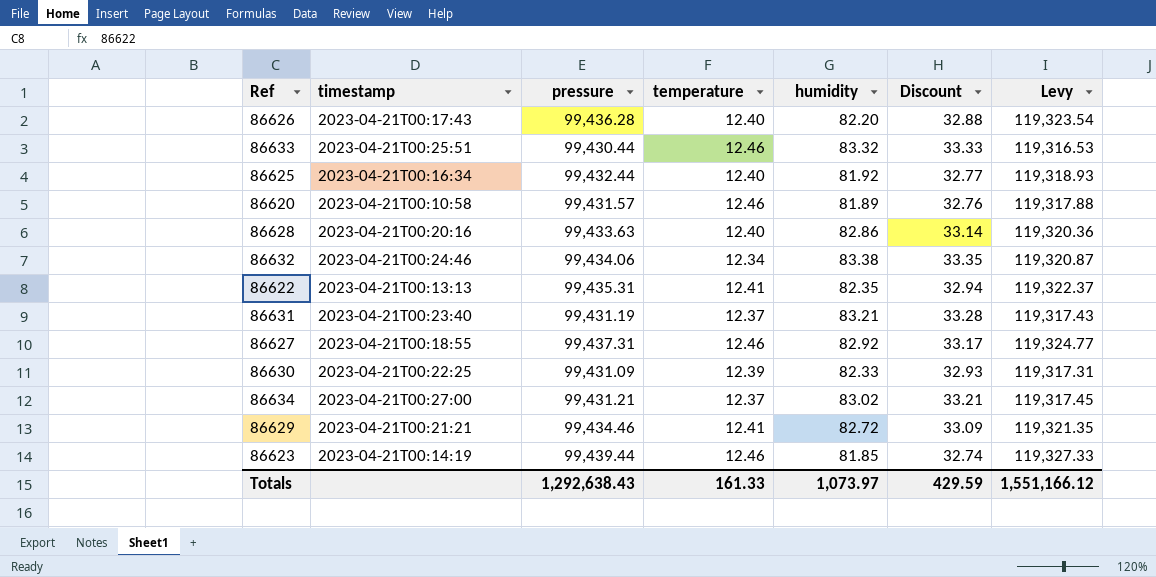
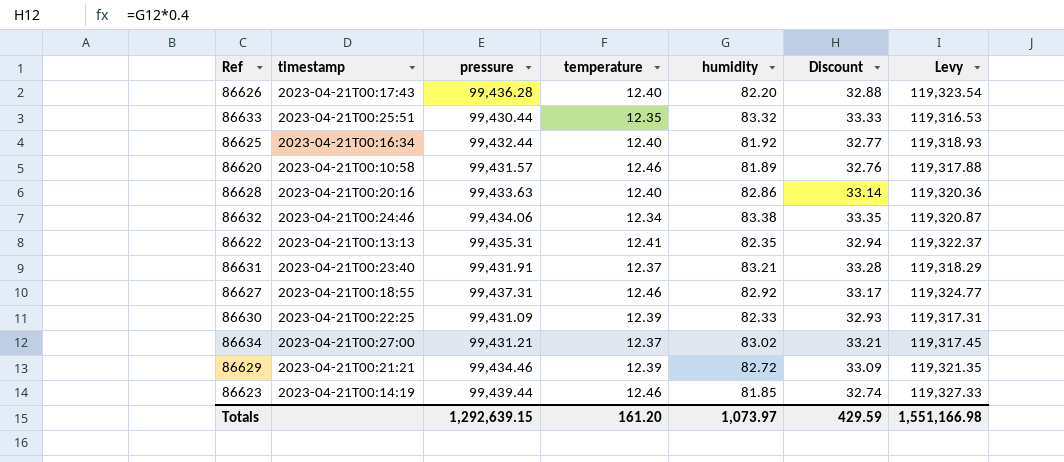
86633 | temperature: 12.46 -> 12.35
86631 | pressure: 99,431.19 -> 99,431.91
86631 | Levy: 119,317.43 -> 119,318.29
86629 | temperature: 12.41 -> 12.39
Totals | pressure: 1,292,638.43 -> 1,292,639.15
Totals | temperature: 161.33 -> 161.20
Totals | Levy: 1,551,166.12 -> 1,551,166.98

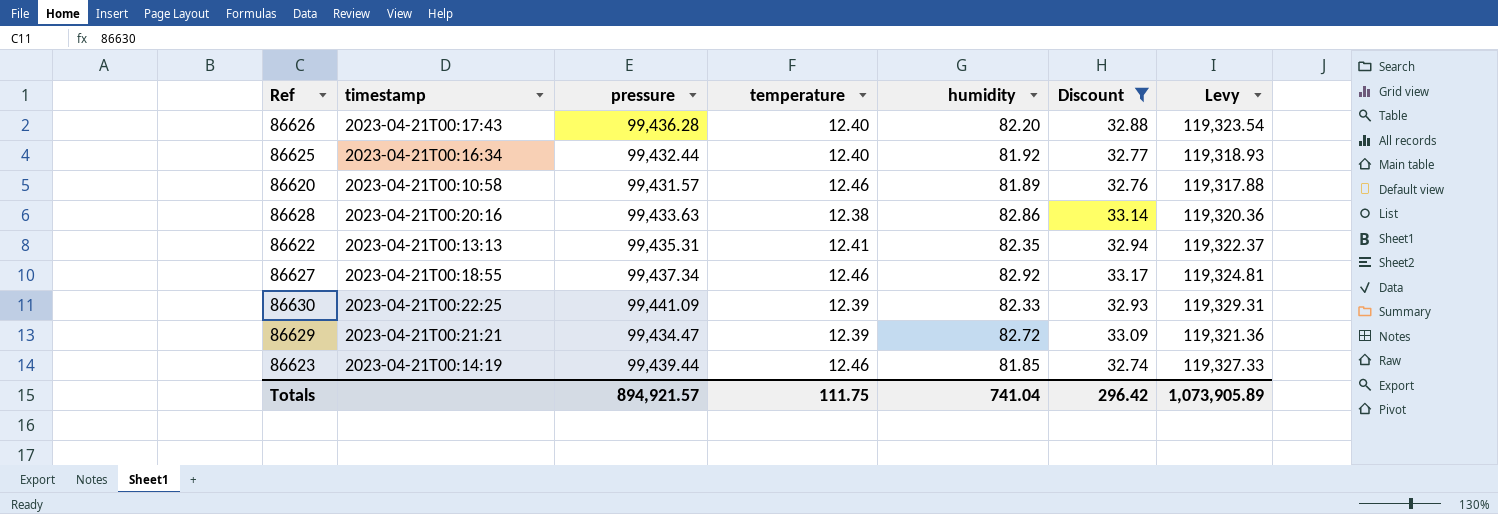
filter: none -> Discount <= 33.17
86628 | temperature: 12.40 -> 12.38
86627 | pressure: 99,437.31 -> 99,437.34
86627 | Levy: 119,324.77 -> 119,324.81
86630 | pressure: 99,431.09 -> 99,441.09
86630 | Levy: 119,317.31 -> 119,329.31
86629 | pressure: 99,434.46 -> 99,434.47
86629 | Levy: 119,321.35 -> 119,321.36
Totals | pressure: 1,292,639.15 -> 894,921.57
Totals | temperature: 161.20 -> 111.75
Totals | humidity: 1,073.97 -> 741.04
Totals | Discount: 429.59 -> 296.42
Totals | Levy: 1,551,166.98 -> 1,073,905.89

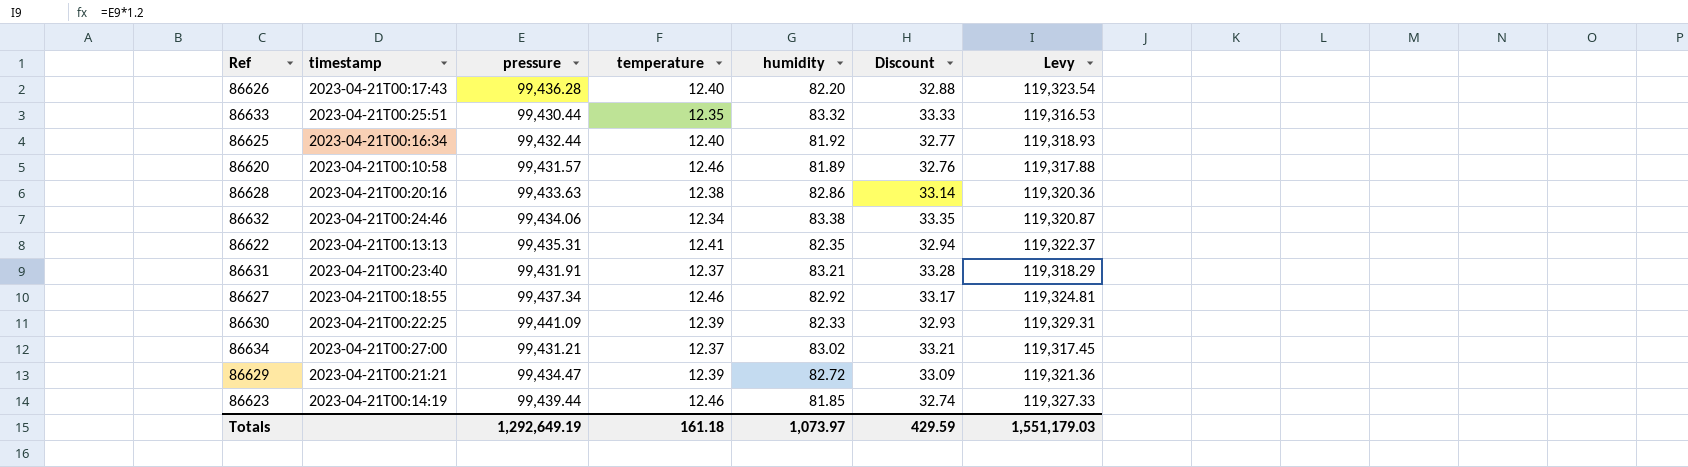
filter: Discount <= 33.17 -> none
Totals | pressure: 894,921.57 -> 1,292,649.19
Totals | temperature: 111.75 -> 161.18
Totals | humidity: 741.04 -> 1,073.97
Totals | Discount: 296.42 -> 429.59
Totals | Levy: 1,073,905.89 -> 1,551,179.03

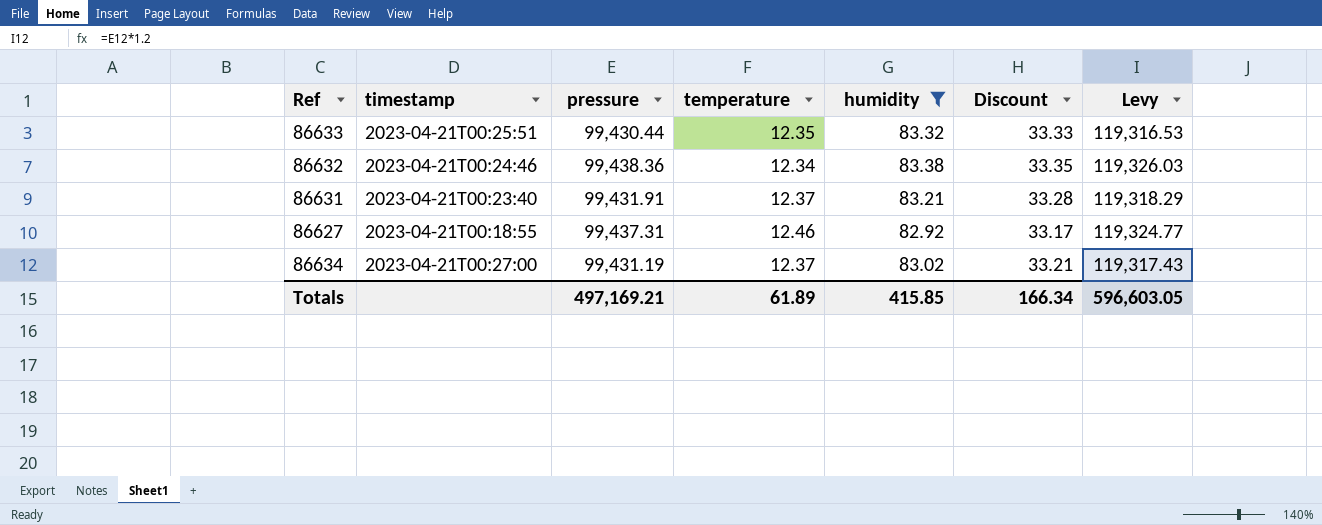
filter: none -> humidity >= 82.92
86632 | pressure: 99,434.06 -> 99,438.36
86632 | Levy: 119,320.87 -> 119,326.03
86627 | pressure: 99,437.34 -> 99,437.31
86627 | Levy: 119,324.81 -> 119,324.77
86634 | pressure: 99,431.21 -> 99,431.19
86634 | Levy: 119,317.45 -> 119,317.43
Totals | pressure: 1,292,649.19 -> 497,169.21
Totals | temperature: 161.18 -> 61.89
Totals | humidity: 1,073.97 -> 415.85
Totals | Discount: 429.59 -> 166.34
Totals | Levy: 1,551,179.03 -> 596,603.05

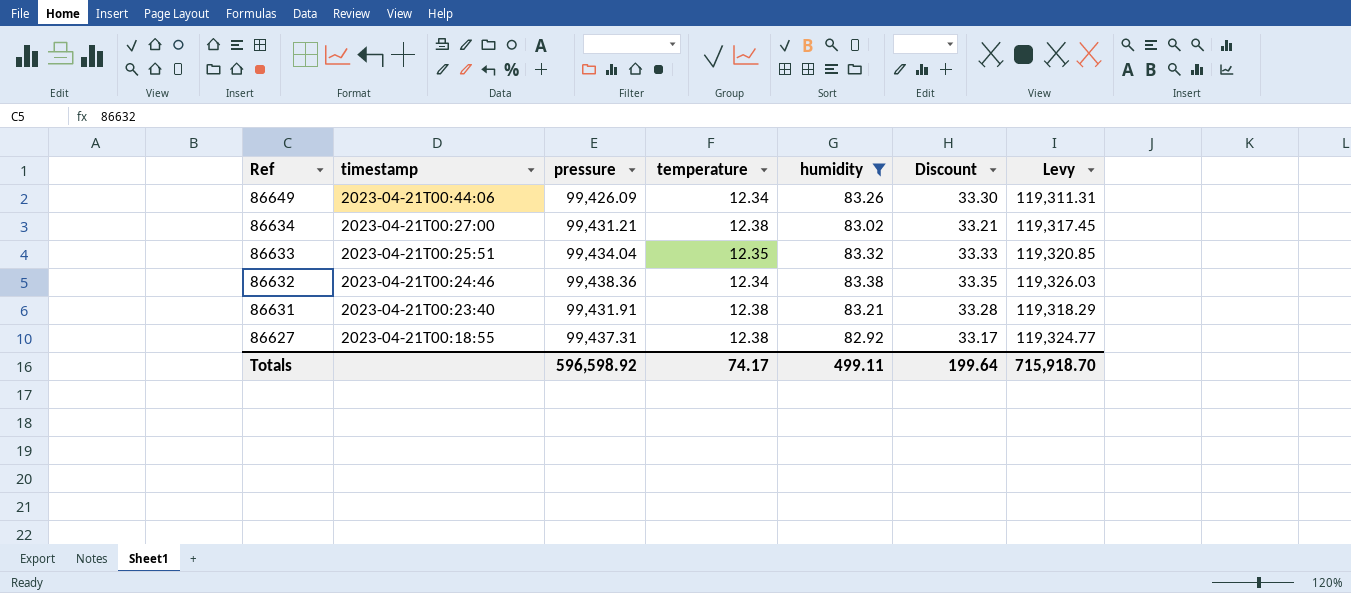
row order: none -> Ref descending
row 86649: none -> 2023-04-21T00:44:06 | 99,426.09 | 12.34 | 83.26 | 33.30 | 119,311.31
86634 | pressure: 99,431.19 -> 99,431.21
86634 | temperature: 12.37 -> 12.38
86634 | Levy: 119,317.43 -> 119,317.45
86633 | pressure: 99,430.44 -> 99,434.04
86633 | Levy: 119,316.53 -> 119,320.85
86631 | temperature: 12.37 -> 12.38
86627 | temperature: 12.46 -> 12.38
Totals | pressure: 497,169.21 -> 596,598.92
Totals | temperature: 61.89 -> 74.17
Totals | humidity: 415.85 -> 499.11
Totals | Discount: 166.34 -> 199.64
Totals | Levy: 596,603.05 -> 715,918.70

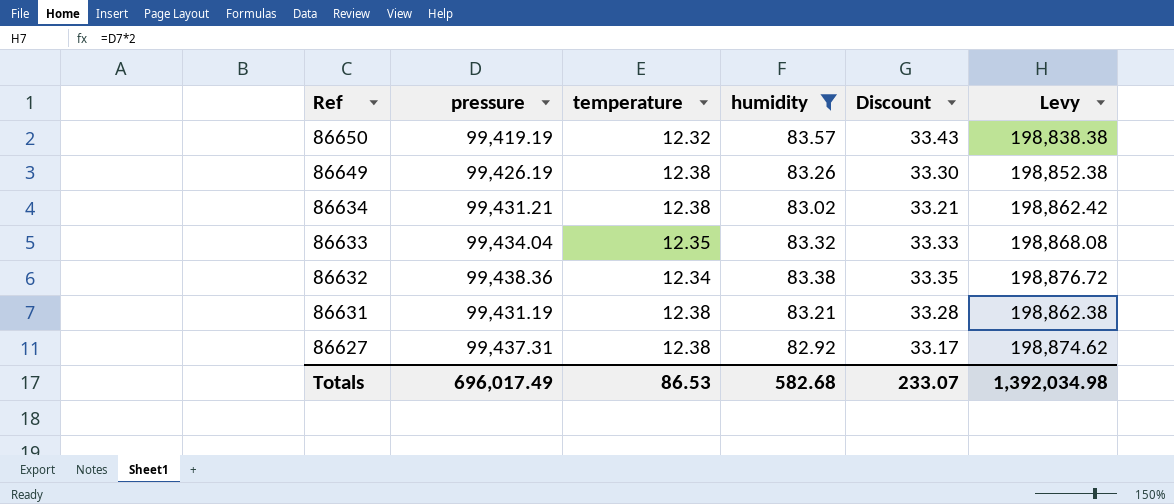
column timestamp | position: 2 -> none
column Levy | formula: [pressure] * 1.2 -> [pressure] * 2
row 86650: none -> 99,419.19 | 12.32 | 83.57 | 33.43 | 198,838.38
86649 | pressure: 99,426.09 -> 99,426.19
86649 | temperature: 12.34 -> 12.38
86631 | pressure: 99,431.91 -> 99,431.19
Totals | pressure: 596,598.92 -> 696,017.49
Totals | temperature: 74.17 -> 86.53
Totals | humidity: 499.11 -> 582.68
Totals | Discount: 199.64 -> 233.07
Totals | Levy: 715,918.70 -> 1,392,034.98

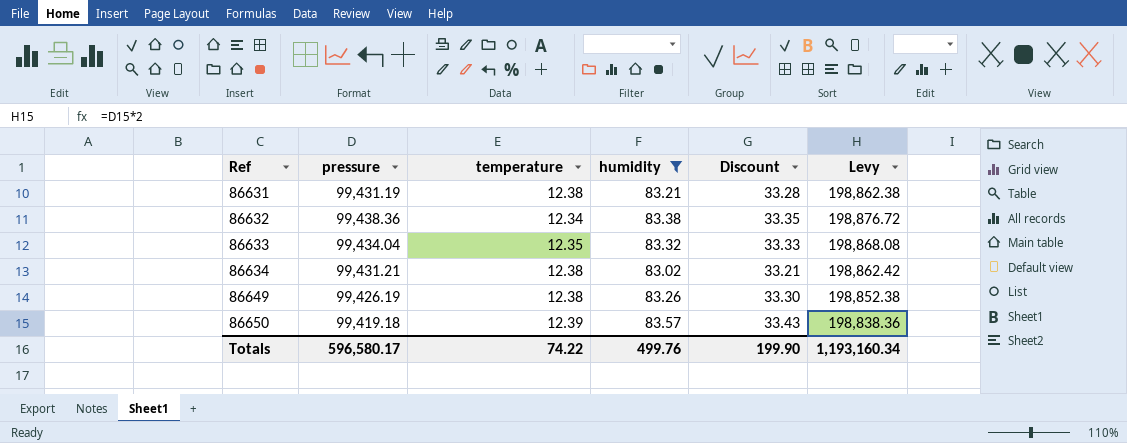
row order: Ref descending -> Ref ascending
row 86627: 99,437.31 | 12.38 | 82.92 | 33.17 | 198,874.62 -> none
86650 | pressure: 99,419.19 -> 99,419.18
86650 | temperature: 12.32 -> 12.39
86650 | Levy: 198,838.38 -> 198,838.36
Totals | pressure: 696,017.49 -> 596,580.17
Totals | temperature: 86.53 -> 74.22
Totals | humidity: 582.68 -> 499.76
Totals | Discount: 233.07 -> 199.90
Totals | Levy: 1,392,034.98 -> 1,193,160.34

